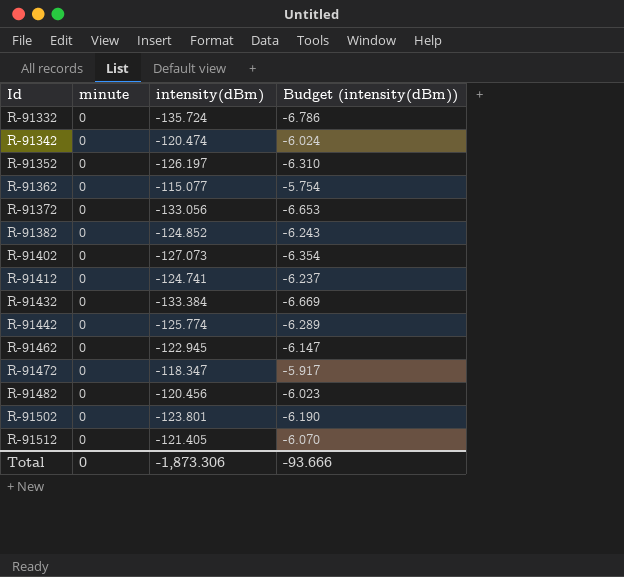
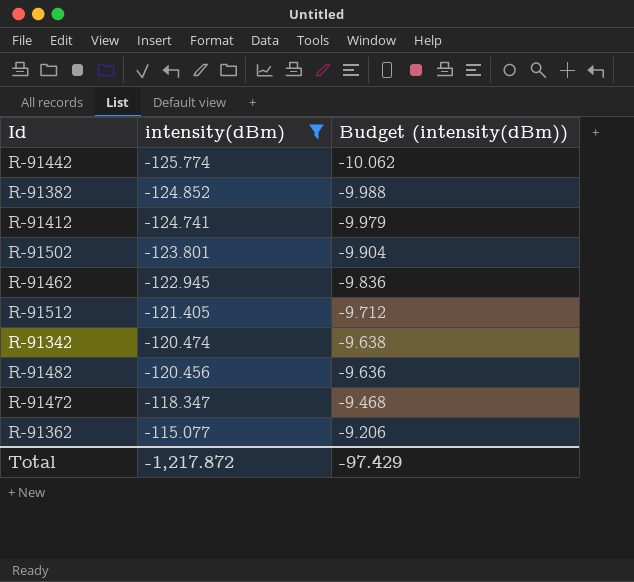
filter: none -> intensity(dBm) >= -125.774
row order: Id ascending -> intensity(dBm) ascending
column minute | position: 2 -> none
column Budget (intensity(dBm)) | formula: [intensity(dBm)] * 0.05 -> [intensity(dBm)] * 0.08
Total | intensity(dBm): -1,873.306 -> -1,217.872
Total | Budget (intensity(dBm)): -93.666 -> -97.429

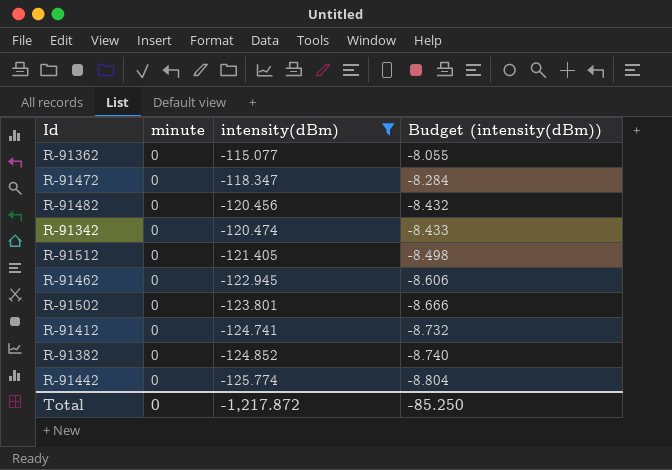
row order: intensity(dBm) ascending -> intensity(dBm) descending
column minute | position: none -> 2
column Budget (intensity(dBm)) | formula: [intensity(dBm)] * 0.08 -> [intensity(dBm)] * 0.07
Total | Budget (intensity(dBm)): -97.429 -> -85.250

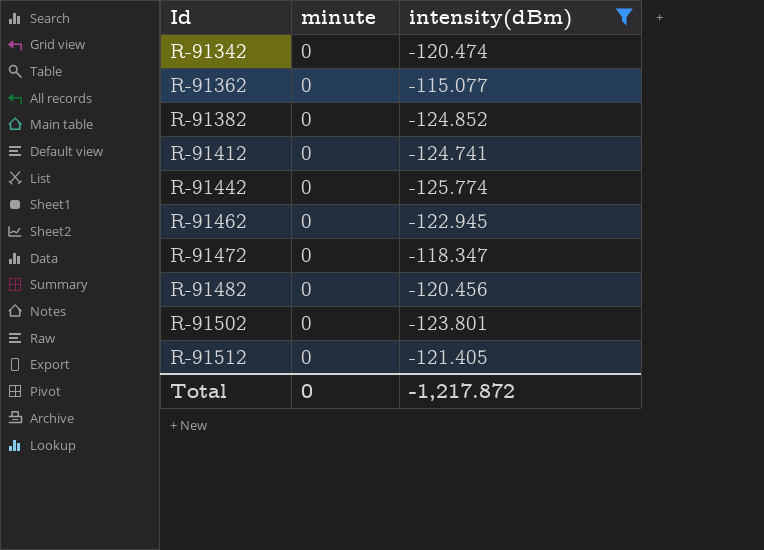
row order: intensity(dBm) descending -> Id ascending
column Budget (intensity(dBm)) | formula: [intensity(dBm)] * 0.07 -> none

